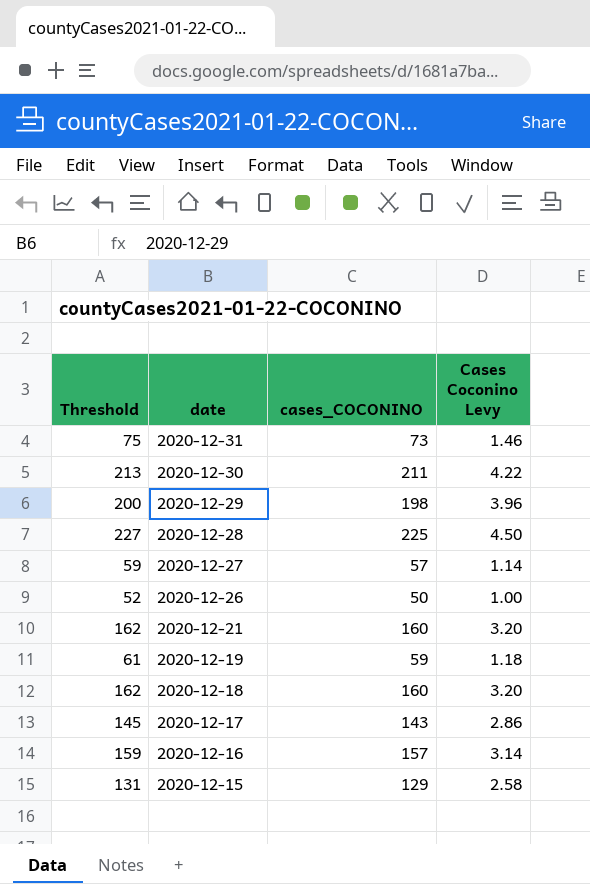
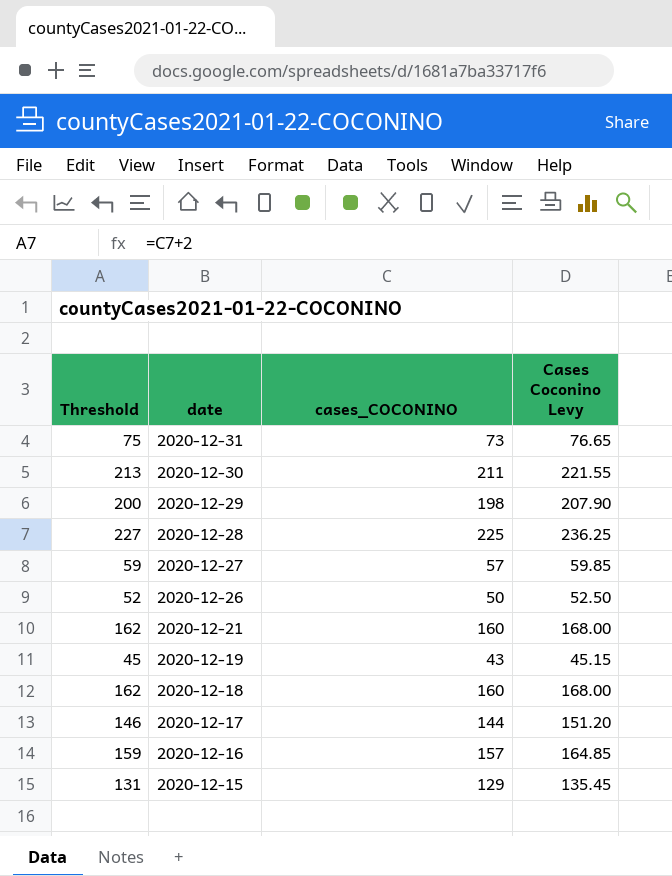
column Cases Coconino Levy | formula: [cases_COCONINO] * 0.02 -> [cases_COCONINO] * 1.05
2020-12-19 | Threshold: 61 -> 45
2020-12-19 | cases_COCONINO: 59 -> 43
2020-12-17 | Threshold: 145 -> 146
2020-12-17 | cases_COCONINO: 143 -> 144

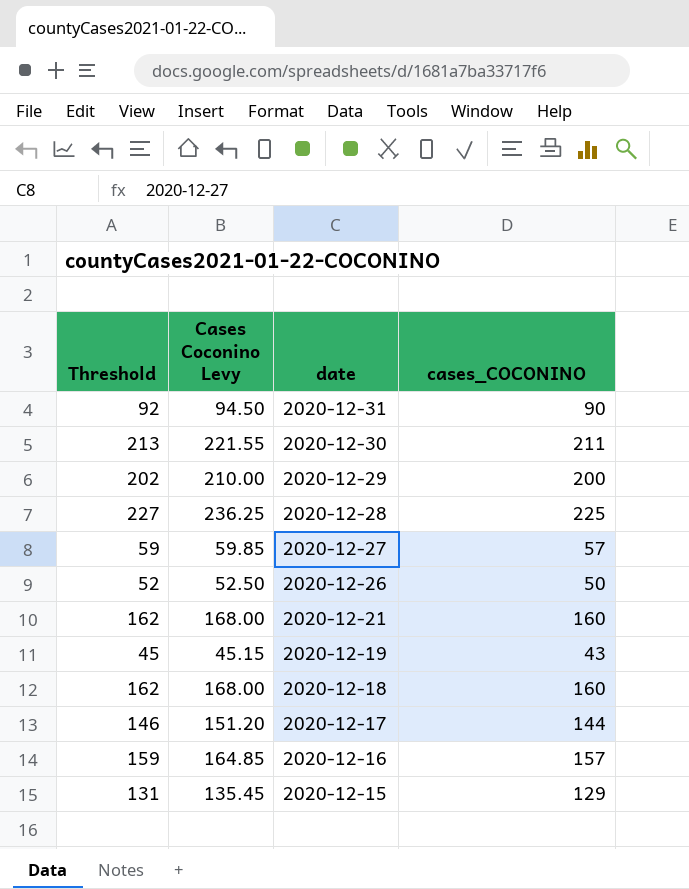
column Cases Coconino Levy | position: 4 -> 2
2020-12-31 | Threshold: 75 -> 92
2020-12-31 | Cases Coconino Levy: 76.65 -> 94.50
2020-12-31 | cases_COCONINO: 73 -> 90
2020-12-29 | Threshold: 200 -> 202
2020-12-29 | Cases Coconino Levy: 207.90 -> 210.00
2020-12-29 | cases_COCONINO: 198 -> 200

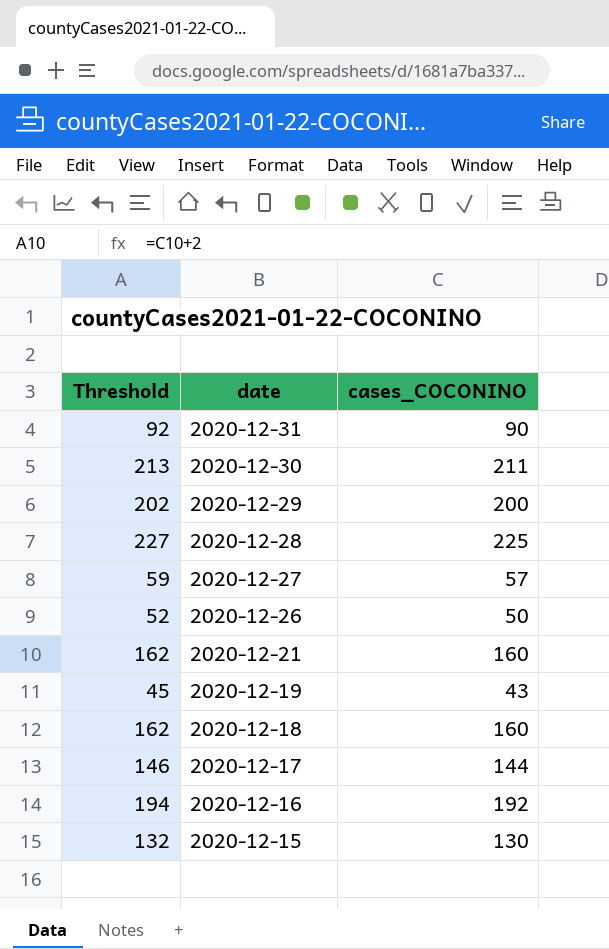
column Cases Coconino Levy | formula: [cases_COCONINO] * 1.05 -> none
2020-12-16 | Threshold: 159 -> 194
2020-12-16 | cases_COCONINO: 157 -> 192
2020-12-15 | Threshold: 131 -> 132
2020-12-15 | cases_COCONINO: 129 -> 130

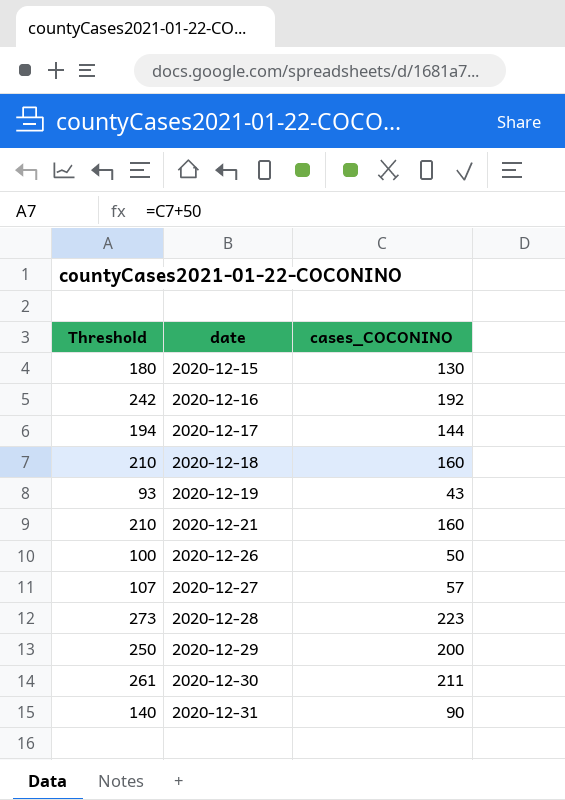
row order: date descending -> date ascending
column Threshold | formula: [cases_COCONINO] + 2 -> [cases_COCONINO] + 50
2020-12-28 | cases_COCONINO: 225 -> 223

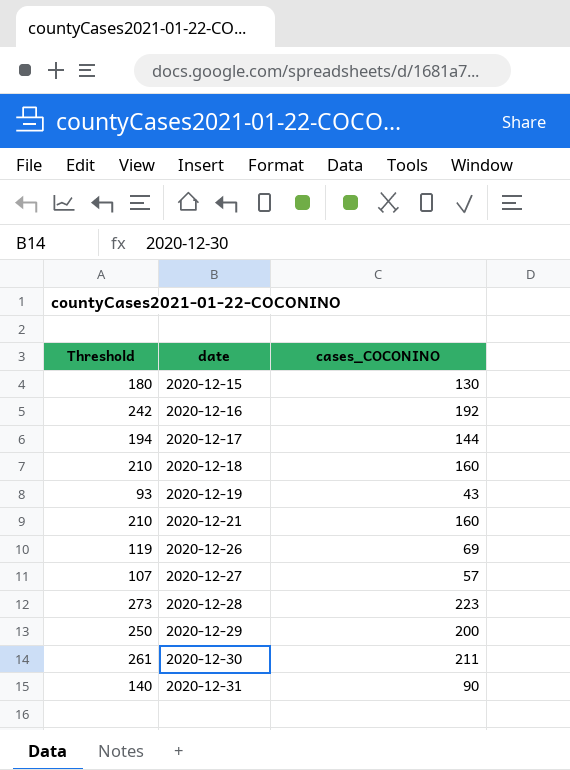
2020-12-26 | Threshold: 100 -> 119
2020-12-26 | cases_COCONINO: 50 -> 69

